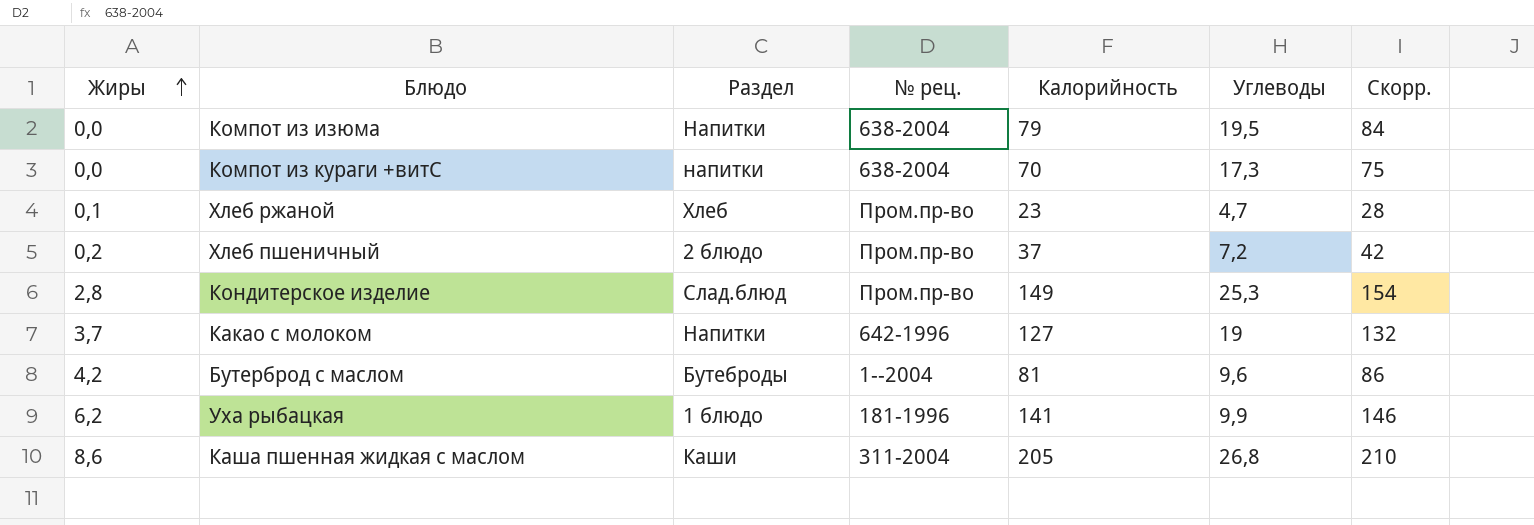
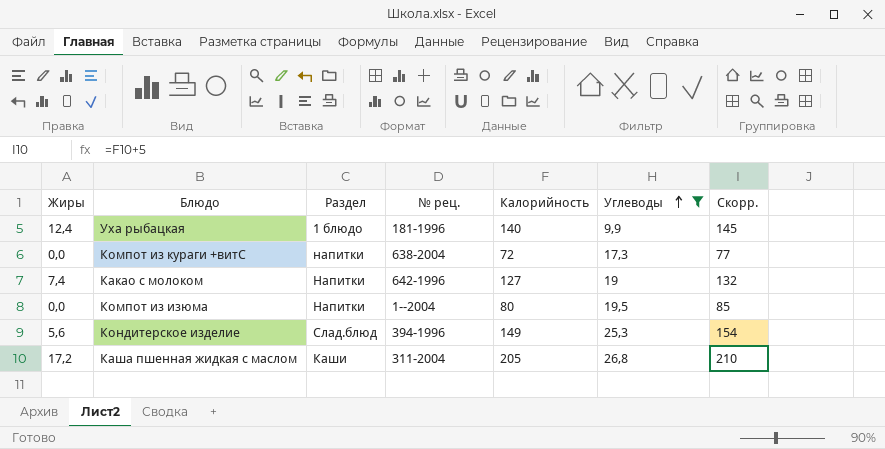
filter: none -> Углеводы >= 9,9
row order: Жиры ascending -> Углеводы ascending
Уха рыбацкая | Жиры: 6,2 -> 12,4
Уха рыбацкая | Калорийность: 141 -> 140
Уха рыбацкая | Скорр.: 146 -> 145
Компот из кураги +витС | Калорийность: 70 -> 72
Компот из кураги +витС | Скорр.: 75 -> 77
Какао с молоком | Жиры: 3,7 -> 7,4
Компот из изюма | № рец.: 638-2004 -> 1--2004
Компот из изюма | Калорийность: 79 -> 80
Компот из изюма | Скорр.: 84 -> 85
Кондитерское изделие | Жиры: 2,8 -> 5,6
Кондитерское изделие | № рец.: Пром.пр-во -> 394-1996
Каша пшенная жидкая с маслом | Жиры: 8,6 -> 17,2

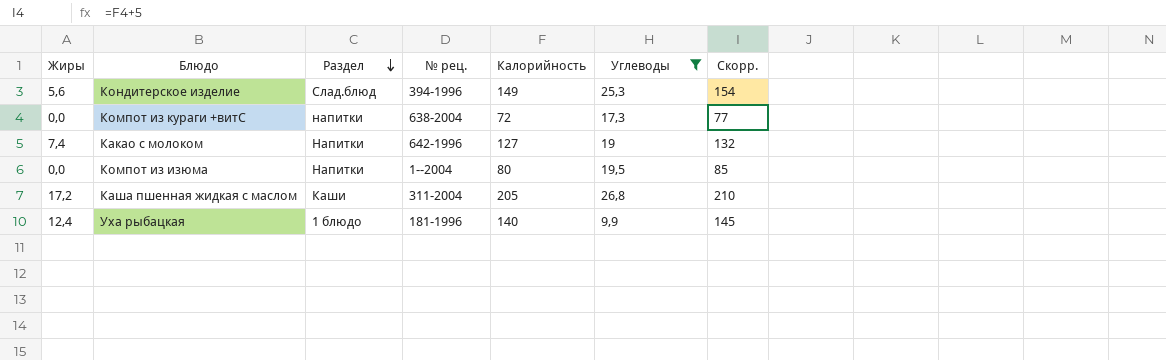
row order: Углеводы ascending -> Раздел descending

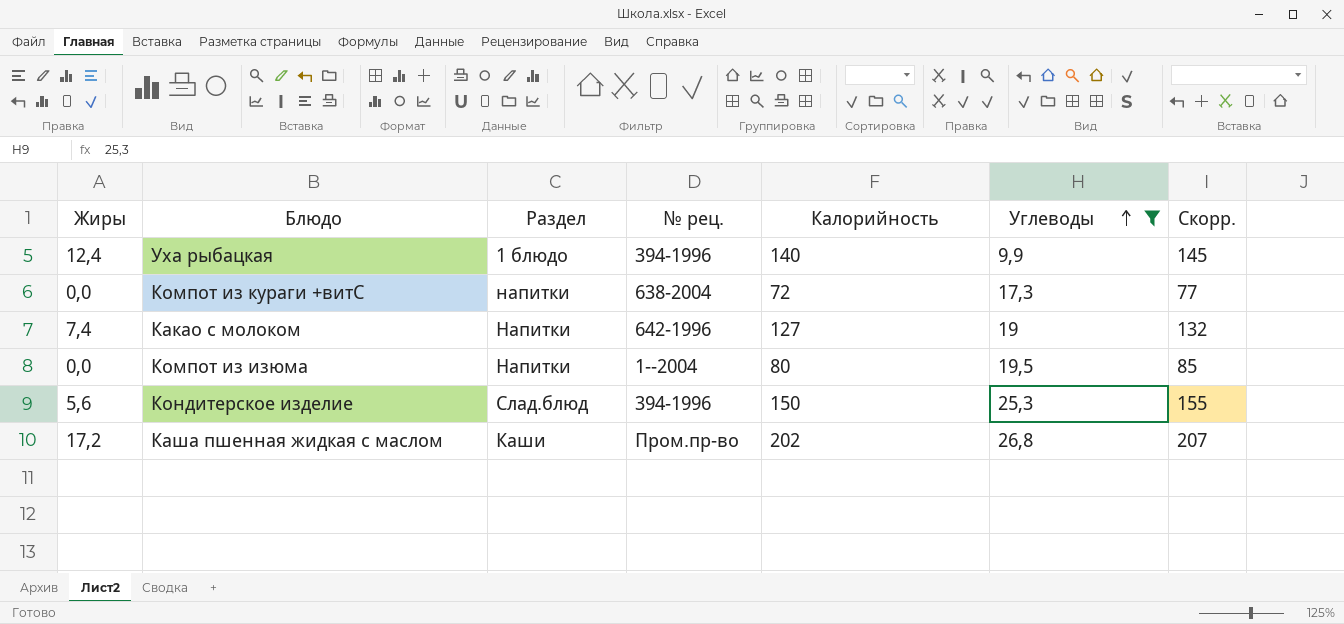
row order: Раздел descending -> Углеводы ascending
Уха рыбацкая | № рец.: 181-1996 -> 394-1996
Кондитерское изделие | Калорийность: 149 -> 150
Кондитерское изделие | Скорр.: 154 -> 155
Каша пшенная жидкая с маслом | № рец.: 311-2004 -> Пром.пр-во
Каша пшенная жидкая с маслом | Калорийность: 205 -> 202
Каша пшенная жидкая с маслом | Скорр.: 210 -> 207

